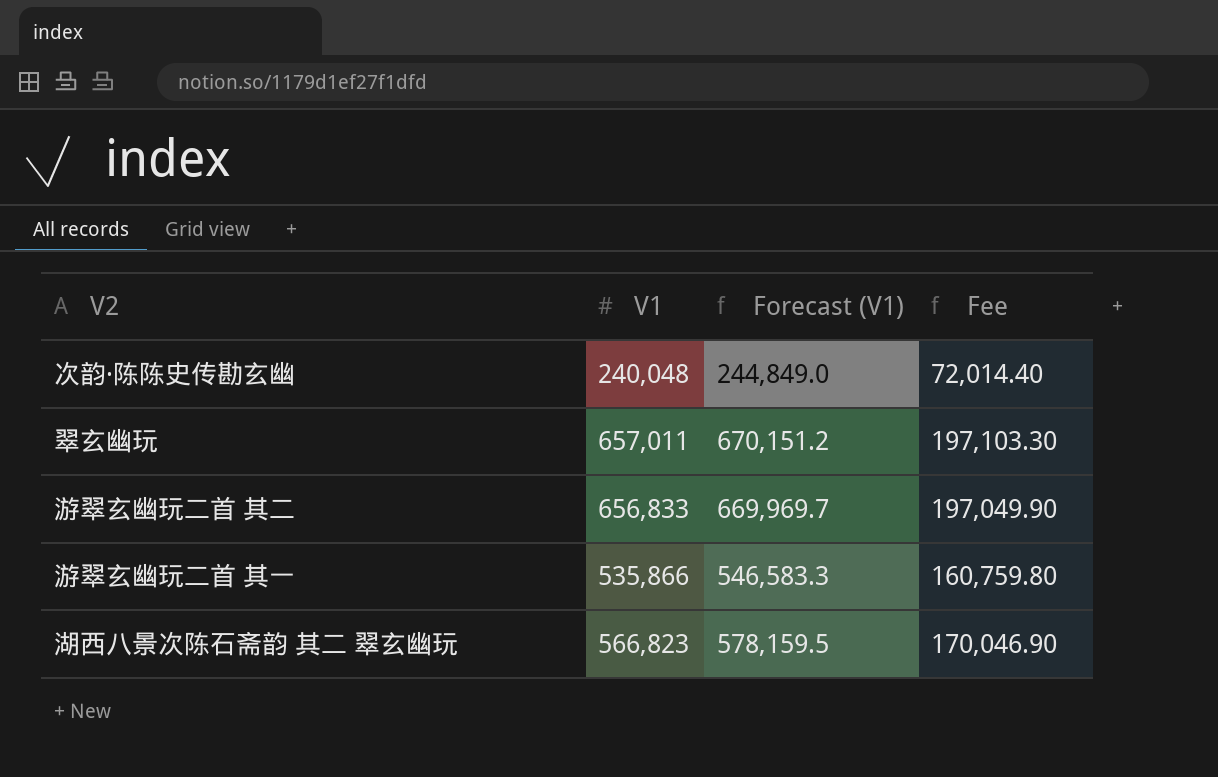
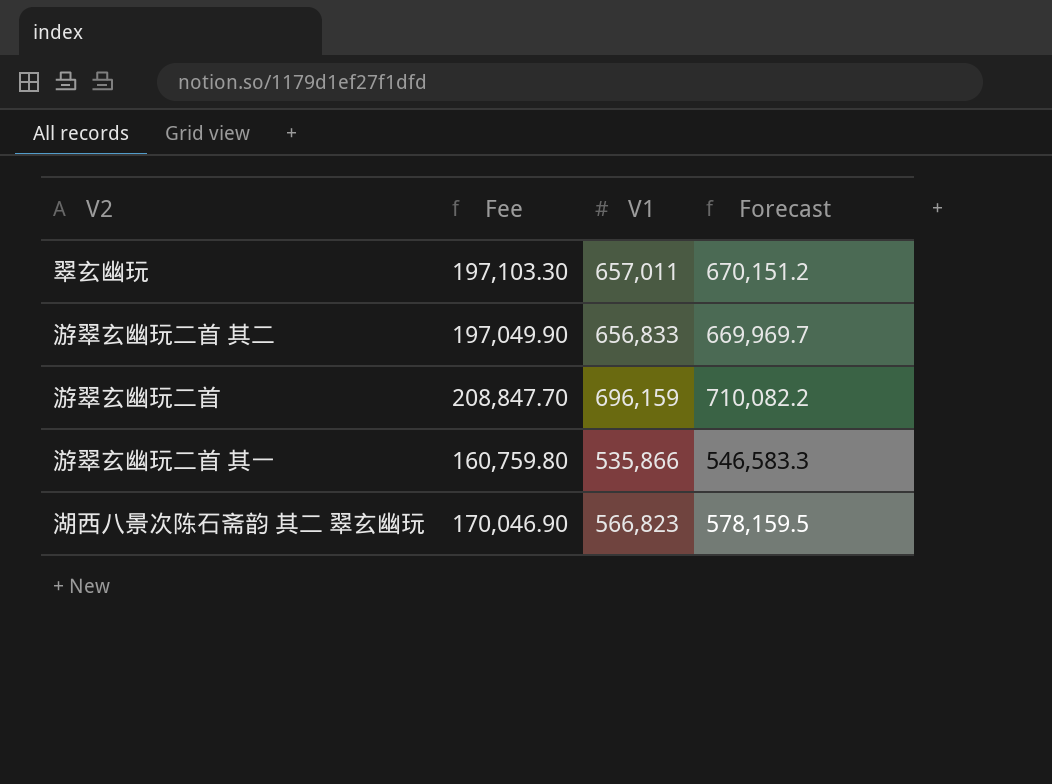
column Fee | position: 4 -> 2
column name: Forecast (V1) -> Forecast
row 次韵·陈陈史传勘玄幽: 240,048 | 244,849.0 | 72,014.40 -> none
row 游翠玄幽玩二首: none -> 208,847.70 | 696,159 | 710,082.2

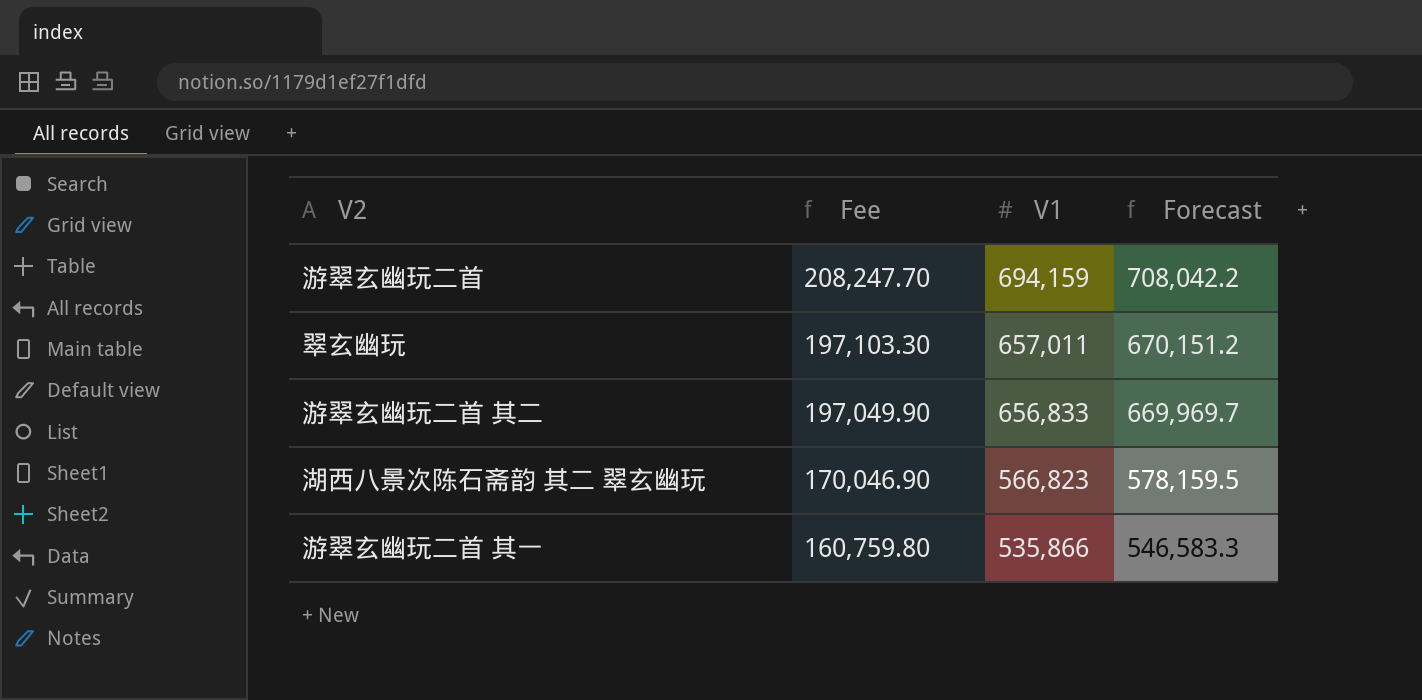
row order: none -> Fee descending
游翠玄幽玩二首 | Fee: 208,847.70 -> 208,247.70
游翠玄幽玩二首 | V1: 696,159 -> 694,159
游翠玄幽玩二首 | Forecast: 710,082.2 -> 708,042.2

